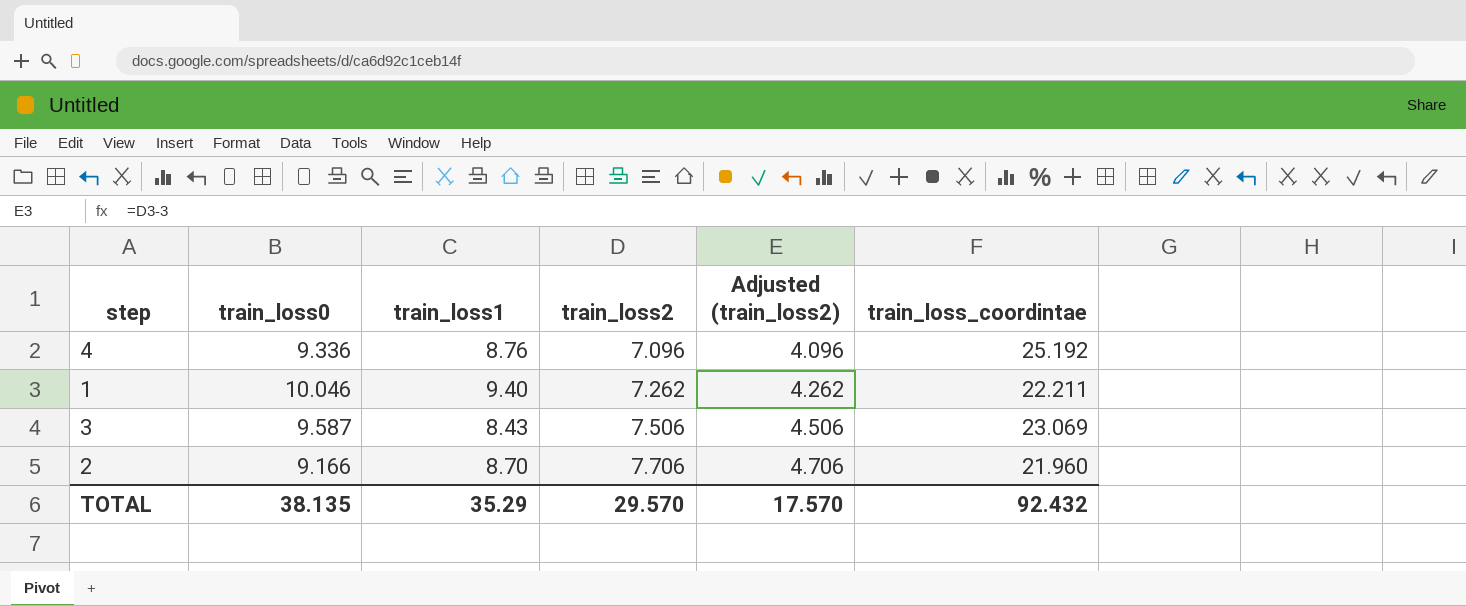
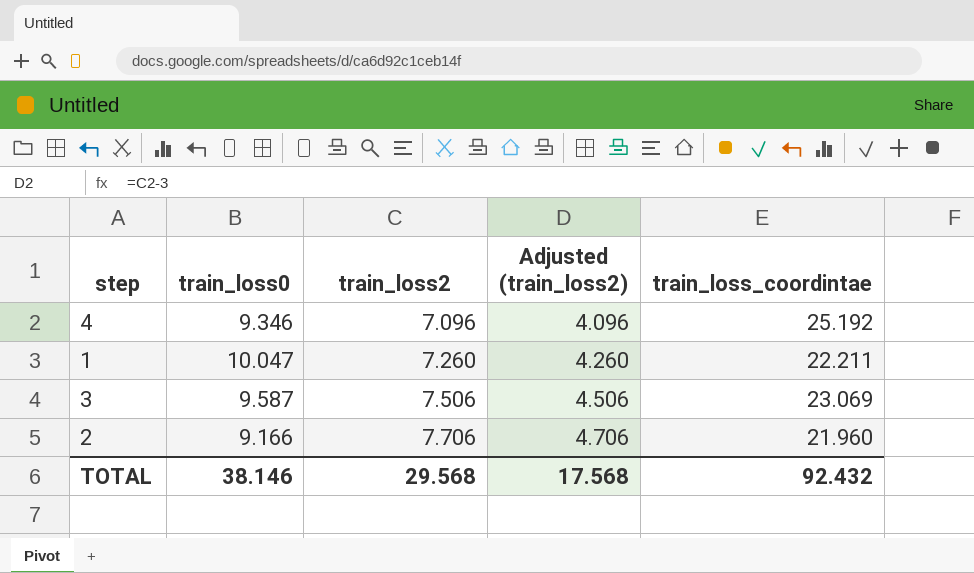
column train_loss1 | position: 3 -> none
4 | train_loss0: 9.336 -> 9.346
1 | train_loss0: 10.046 -> 10.047
1 | train_loss2: 7.262 -> 7.260
1 | Adjusted (train_loss2): 4.262 -> 4.260
TOTAL | train_loss0: 38.135 -> 38.146
TOTAL | train_loss2: 29.570 -> 29.568
TOTAL | Adjusted (train_loss2): 17.570 -> 17.568

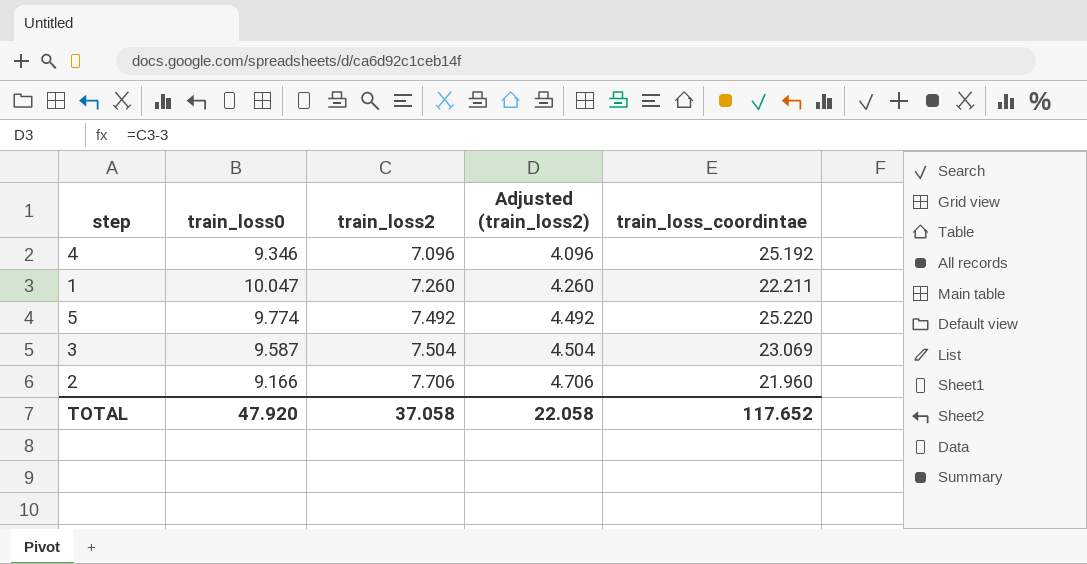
row 5: none -> 9.774 | 7.492 | 4.492 | 25.220
3 | train_loss2: 7.506 -> 7.504
3 | Adjusted (train_loss2): 4.506 -> 4.504
TOTAL | train_loss0: 38.146 -> 47.920
TOTAL | train_loss2: 29.568 -> 37.058
TOTAL | Adjusted (train_loss2): 17.568 -> 22.058
TOTAL | train_loss_coordintae: 92.432 -> 117.652

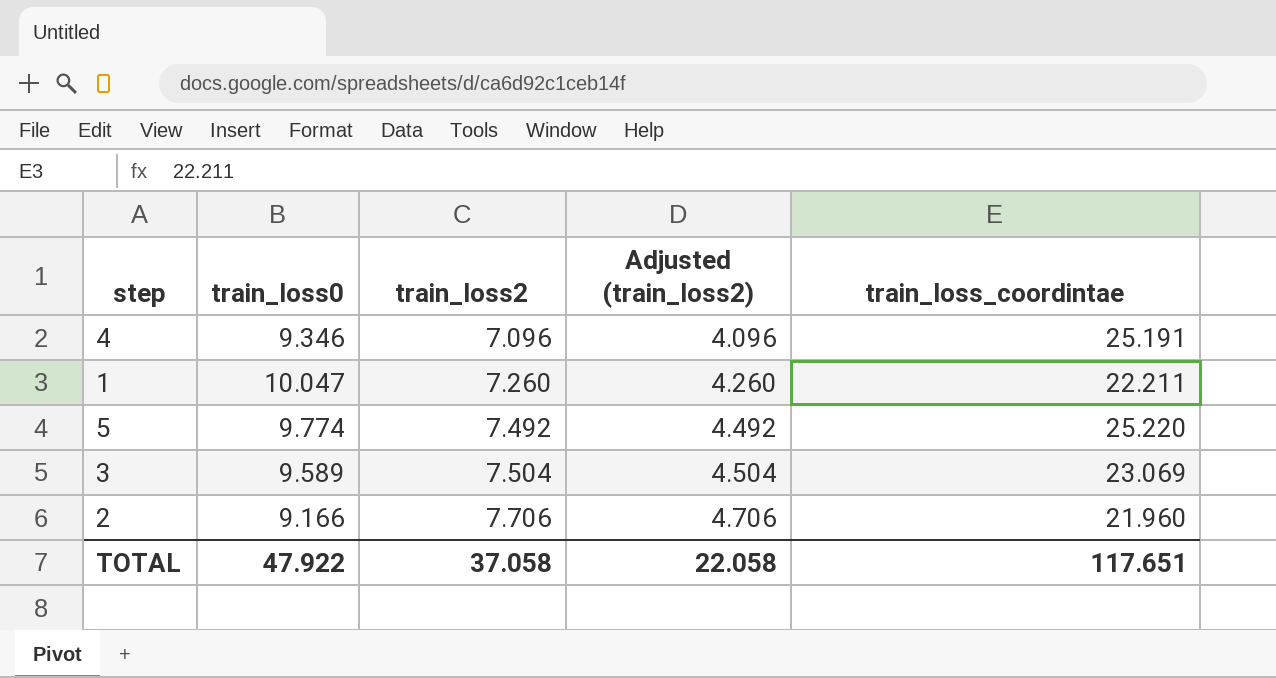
4 | train_loss_coordintae: 25.192 -> 25.191
3 | train_loss0: 9.587 -> 9.589
TOTAL | train_loss0: 47.920 -> 47.922
TOTAL | train_loss_coordintae: 117.652 -> 117.651

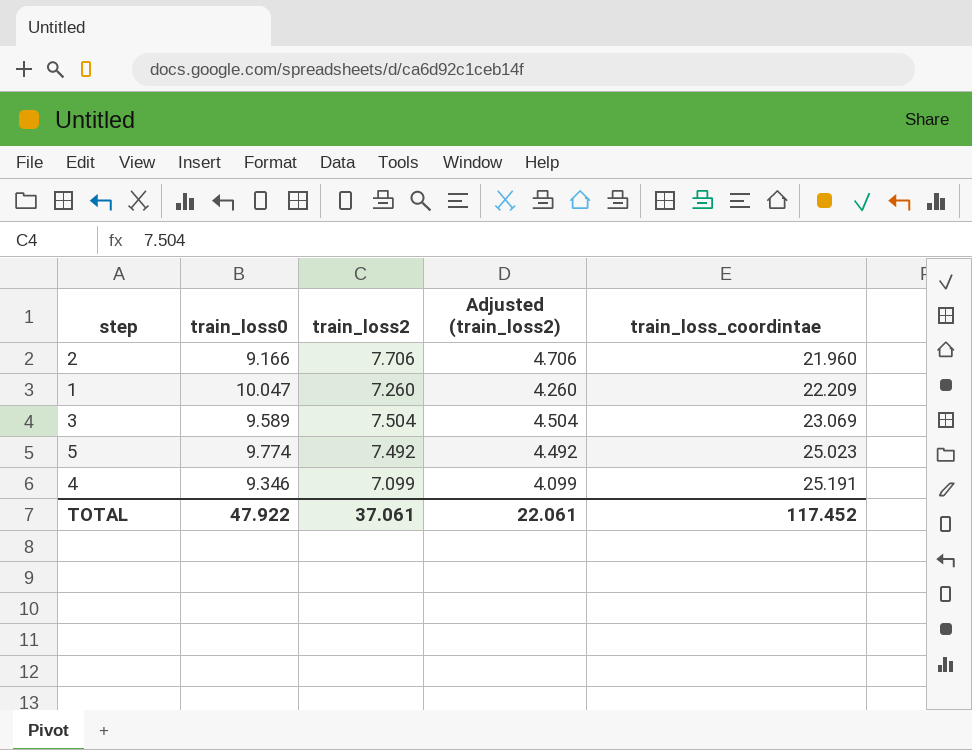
row order: train_loss2 ascending -> train_loss_coordintae ascending
1 | train_loss_coordintae: 22.211 -> 22.209
5 | train_loss_coordintae: 25.220 -> 25.023
4 | train_loss2: 7.096 -> 7.099
4 | Adjusted (train_loss2): 4.096 -> 4.099
TOTAL | train_loss2: 37.058 -> 37.061
TOTAL | Adjusted (train_loss2): 22.058 -> 22.061
TOTAL | train_loss_coordintae: 117.651 -> 117.452

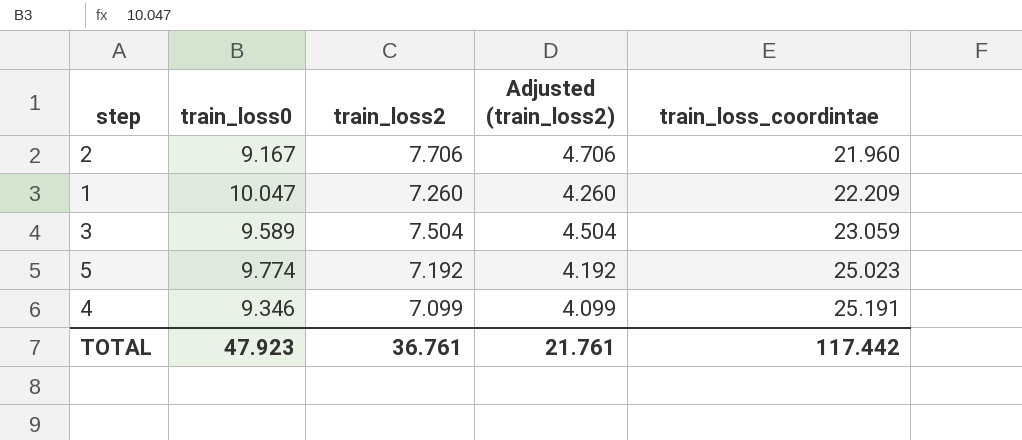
2 | train_loss0: 9.166 -> 9.167
3 | train_loss_coordintae: 23.069 -> 23.059
5 | train_loss2: 7.492 -> 7.192
5 | Adjusted (train_loss2): 4.492 -> 4.192
TOTAL | train_loss0: 47.922 -> 47.923
TOTAL | train_loss2: 37.061 -> 36.761
TOTAL | Adjusted (train_loss2): 22.061 -> 21.761
TOTAL | train_loss_coordintae: 117.452 -> 117.442

